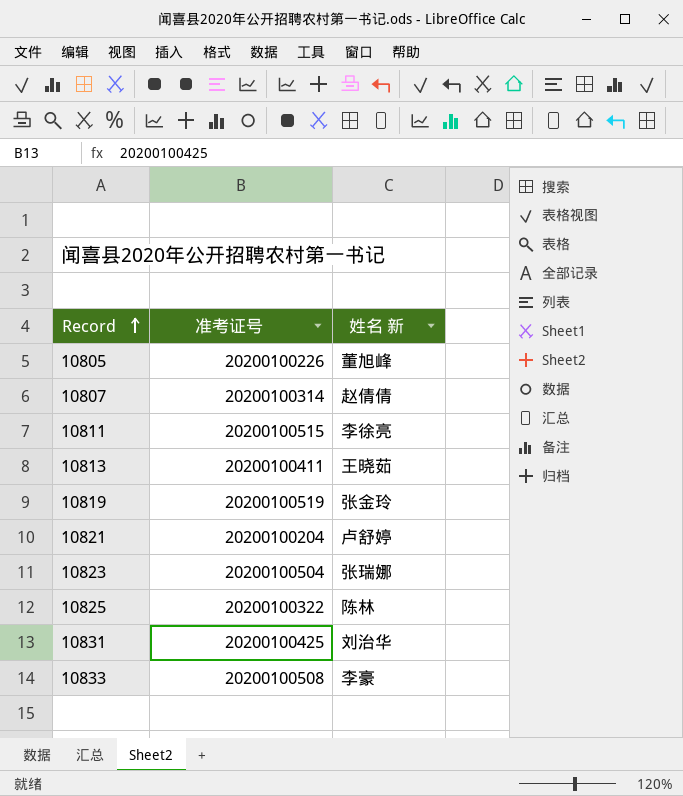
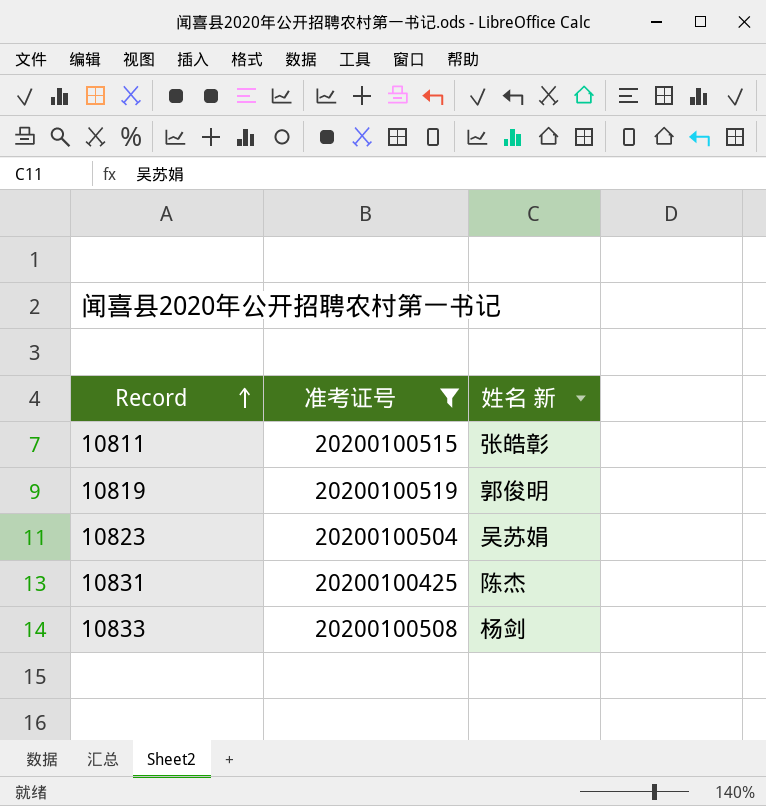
filter: none -> 准考证号 >= 20200100425
10811 | 姓名 新: 李徐亮 -> 张皓彰
10819 | 姓名 新: 张金玲 -> 郭俊明
10823 | 姓名 新: 张瑞娜 -> 吴苏娟
10831 | 姓名 新: 刘治华 -> 陈杰
10833 | 姓名 新: 李豪 -> 杨剑

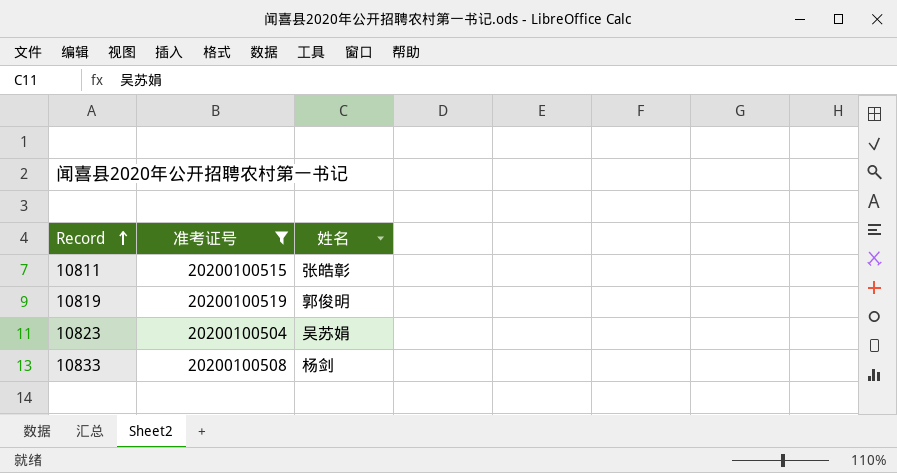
column name: 姓名 新 -> 姓名
row 10831: 20200100425 | 陈杰 -> none

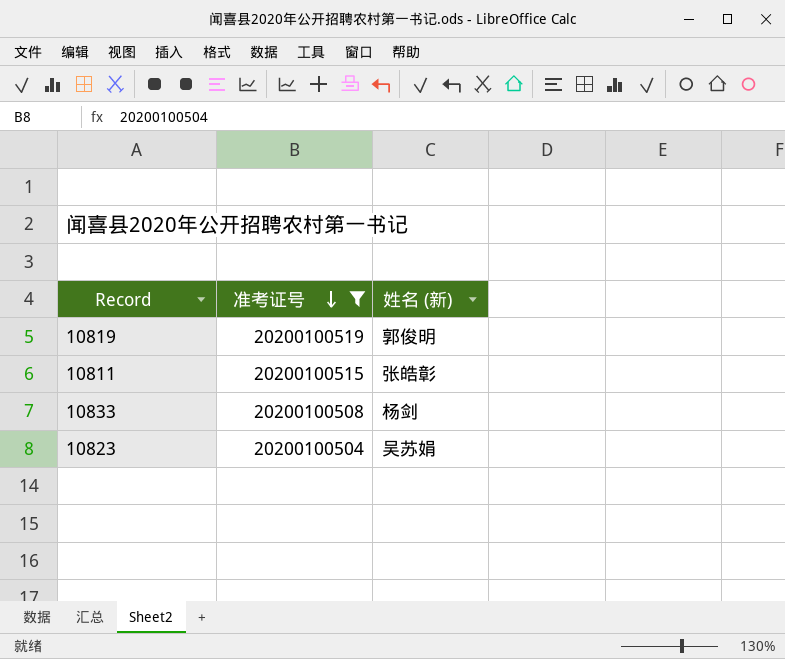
row order: Record ascending -> 准考证号 descending
column name: 姓名 -> 姓名 (新)

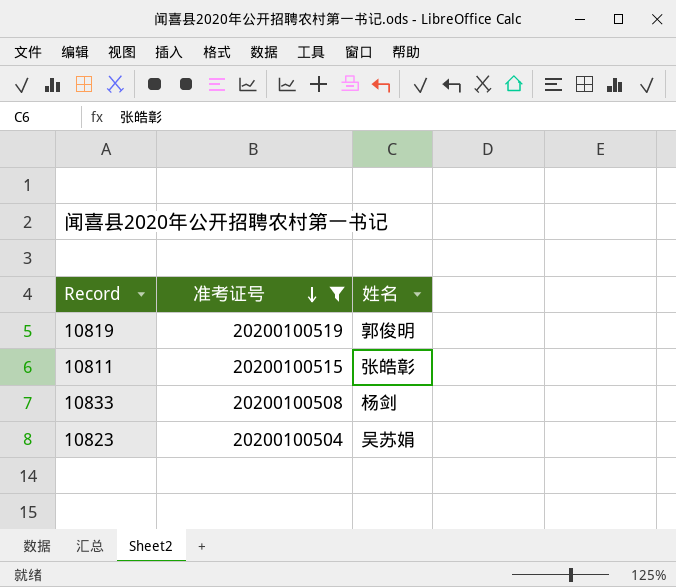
column name: 姓名 (新) -> 姓名

